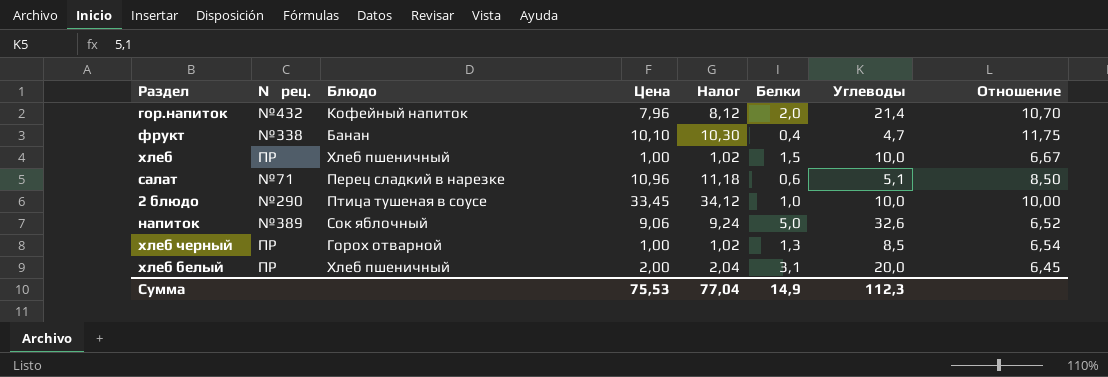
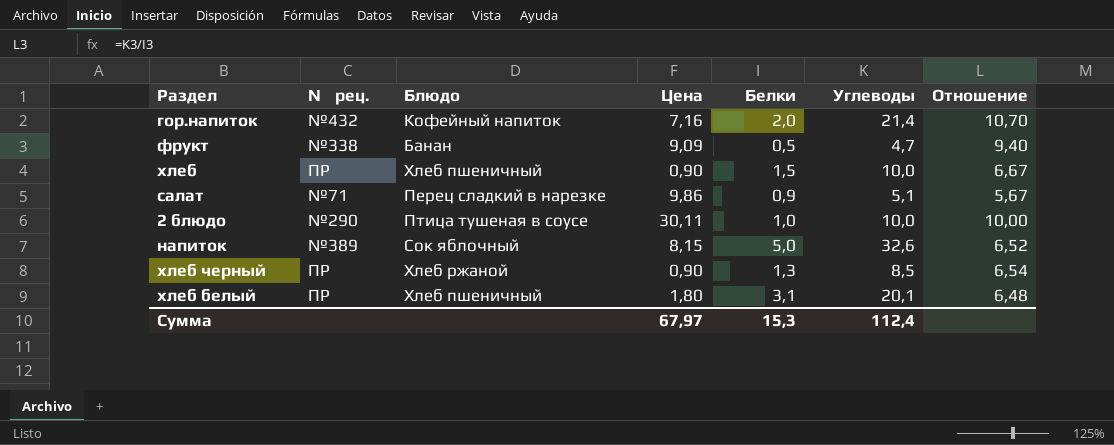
column Налог | formula: [Цена] * 1,02 -> none
гор.напиток | Цена: 7,96 -> 7,16
фрукт | Цена: 10,10 -> 9,09
фрукт | Белки: 0,4 -> 0,5
фрукт | Отношение: 11,75 -> 9,40
хлеб | Цена: 1,00 -> 0,90
салат | Цена: 10,96 -> 9,86
салат | Белки: 0,6 -> 0,9
салат | Отношение: 8,50 -> 5,67
2 блюдо | Цена: 33,45 -> 30,11
напиток | Цена: 9,06 -> 8,15
хлеб черный | Блюдо: Горох отварной -> Хлеб ржаной
хлеб черный | Цена: 1,00 -> 0,90
хлеб белый | Цена: 2,00 -> 1,80
хлеб белый | Углеводы: 20,0 -> 20,1
хлеб белый | Отношение: 6,45 -> 6,48
Сумма | Цена: 75,53 -> 67,97
Сумма | Белки: 14,9 -> 15,3
Сумма | Углеводы: 112,3 -> 112,4

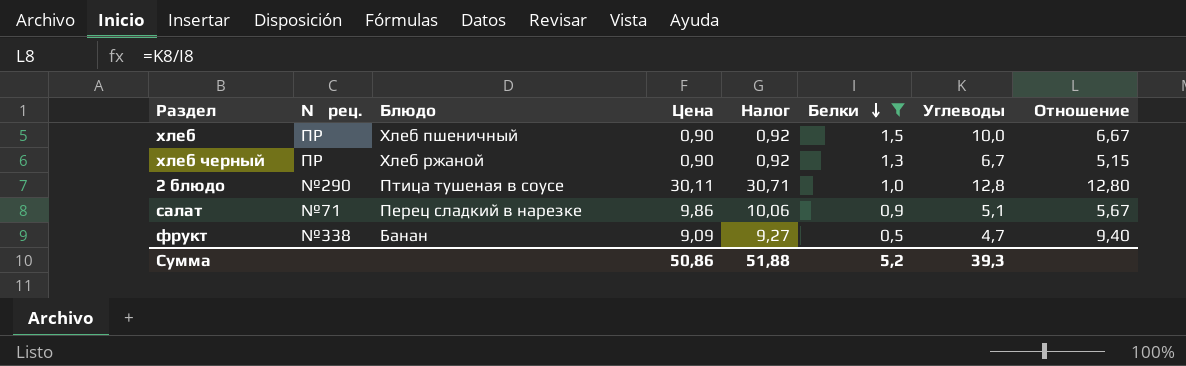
filter: none -> Белки <= 1,5
row order: none -> Белки descending
column Налог | formula: none -> [Цена] * 1,02
хлеб черный | Углеводы: 8,5 -> 6,7
хлеб черный | Отношение: 6,54 -> 5,15
2 блюдо | Углеводы: 10,0 -> 12,8
2 блюдо | Отношение: 10,00 -> 12,80
Сумма | Цена: 67,97 -> 50,86
Сумма | Белки: 15,3 -> 5,2
Сумма | Углеводы: 112,4 -> 39,3

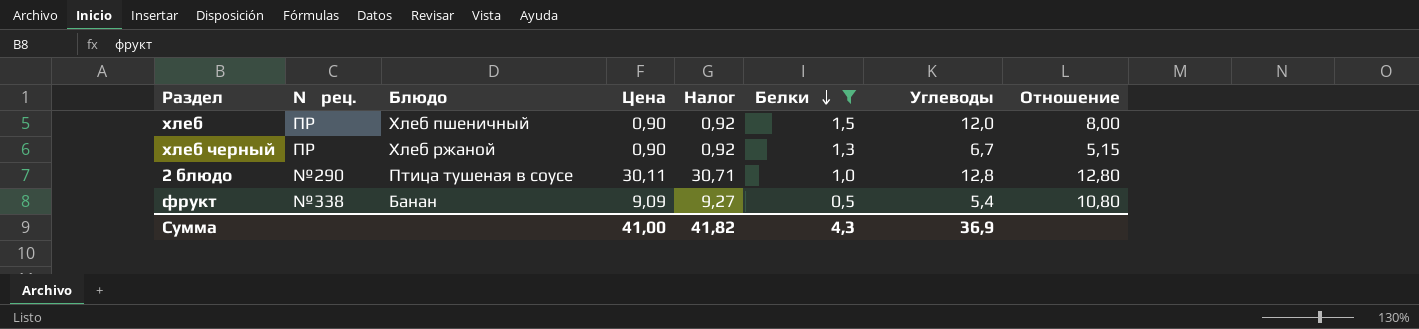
row салат: №71 | Перец сладкий в нарезке | 9,86 | 10,06 | 0,9 | 5,1 | 5,67 -> none
хлеб | Углеводы: 10,0 -> 12,0
хлеб | Отношение: 6,67 -> 8,00
фрукт | Углеводы: 4,7 -> 5,4
фрукт | Отношение: 9,40 -> 10,80
Сумма | Цена: 50,86 -> 41,00
Сумма | Налог: 51,88 -> 41,82
Сумма | Белки: 5,2 -> 4,3
Сумма | Углеводы: 39,3 -> 36,9

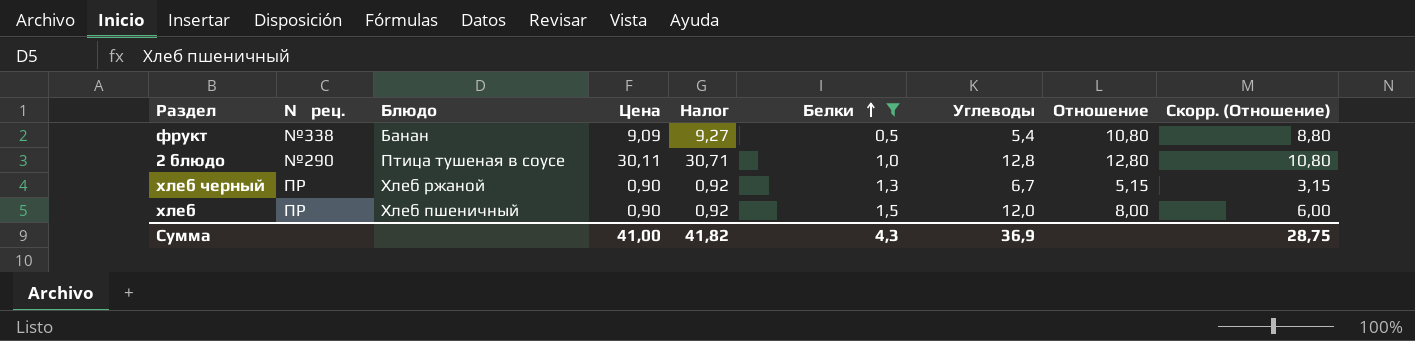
row order: Белки descending -> Белки ascending
column Скорр. (Отношение) | formula: none -> [Отношение] - 2

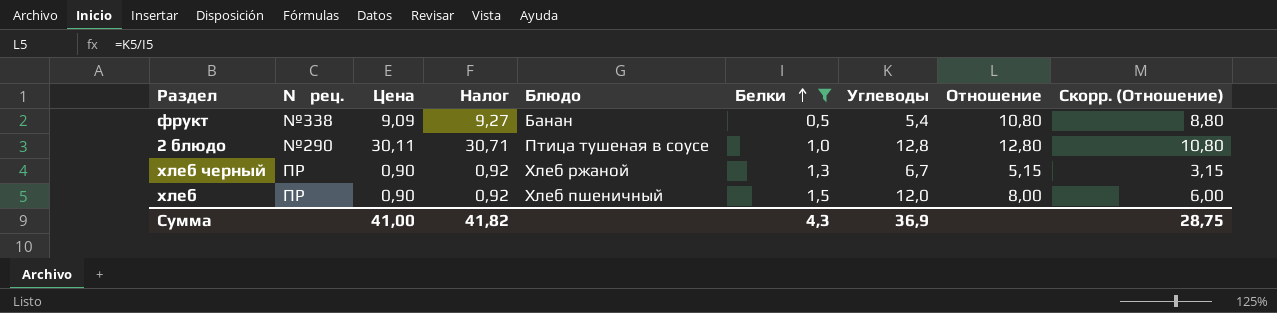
column Блюдо | position: 3 -> 5

